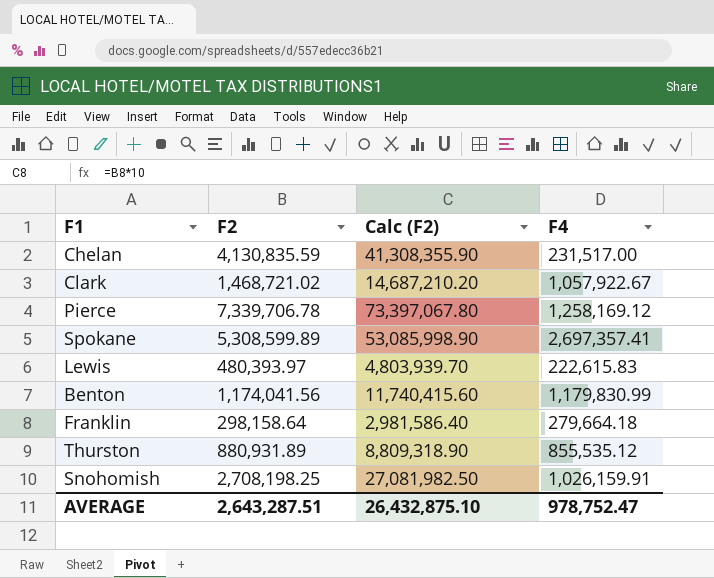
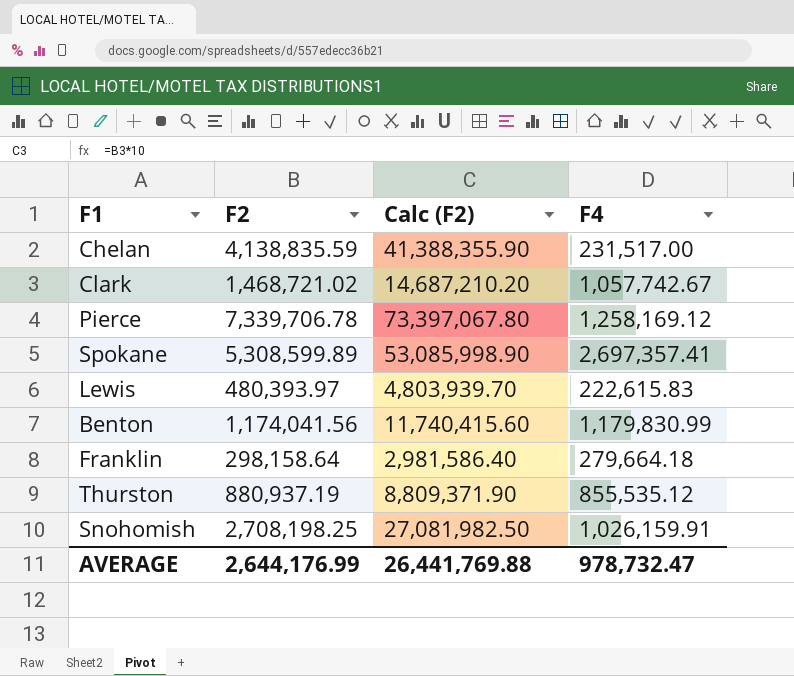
Chelan | F2: 4,130,835.59 -> 4,138,835.59
Chelan | Calc (F2): 41,308,355.90 -> 41,388,355.90
Clark | F4: 1,057,922.67 -> 1,057,742.67
Thurston | F2: 880,931.89 -> 880,937.19
Thurston | Calc (F2): 8,809,318.90 -> 8,809,371.90
AVERAGE | F2: 2,643,287.51 -> 2,644,176.99
AVERAGE | Calc (F2): 26,432,875.10 -> 26,441,769.88
AVERAGE | F4: 978,752.47 -> 978,732.47

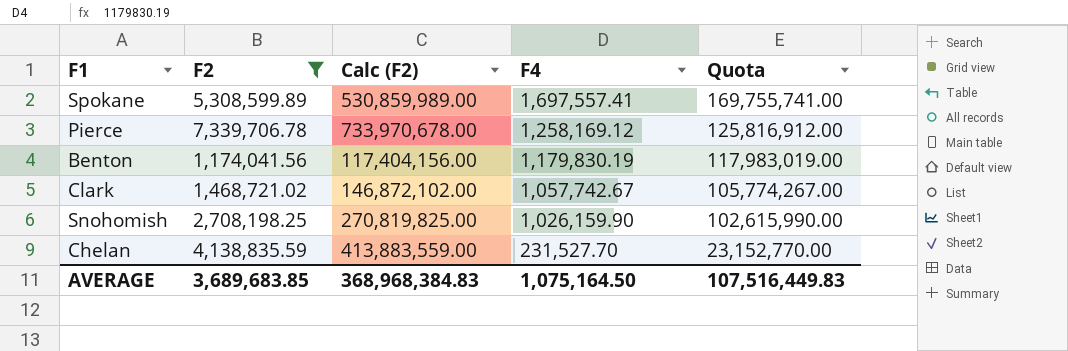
filter: none -> F2 >= 1,174,041.56
row order: none -> F4 descending
column Calc (F2) | formula: [F2] * 10 -> [F2] * 100
column Quota | formula: none -> [F4] * 100
Spokane | F4: 2,697,357.41 -> 1,697,557.41
Benton | F4: 1,179,830.99 -> 1,179,830.19
Snohomish | F4: 1,026,159.91 -> 1,026,159.90
Chelan | F4: 231,517.00 -> 231,527.70
AVERAGE | F2: 2,644,176.99 -> 3,689,683.85
AVERAGE | Calc (F2): 26,441,769.88 -> 368,968,384.83
AVERAGE | F4: 978,732.47 -> 1,075,164.50

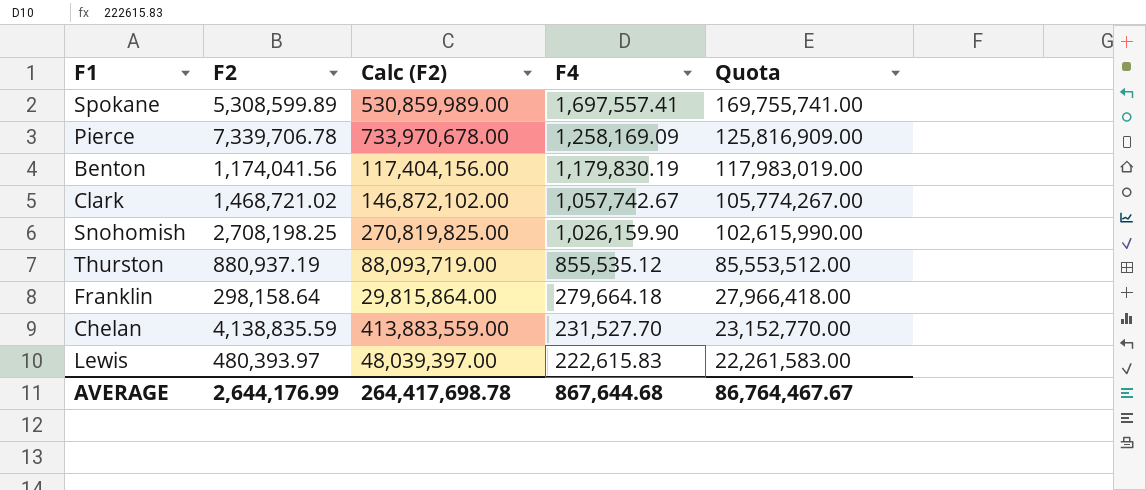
filter: F2 >= 1,174,041.56 -> none
Pierce | F4: 1,258,169.12 -> 1,258,169.09
Pierce | Quota: 125,816,912.00 -> 125,816,909.00
AVERAGE | F2: 3,689,683.85 -> 2,644,176.99
AVERAGE | Calc (F2): 368,968,384.83 -> 264,417,698.78
AVERAGE | F4: 1,075,164.50 -> 867,644.68
AVERAGE | Quota: 107,516,449.83 -> 86,764,467.67

